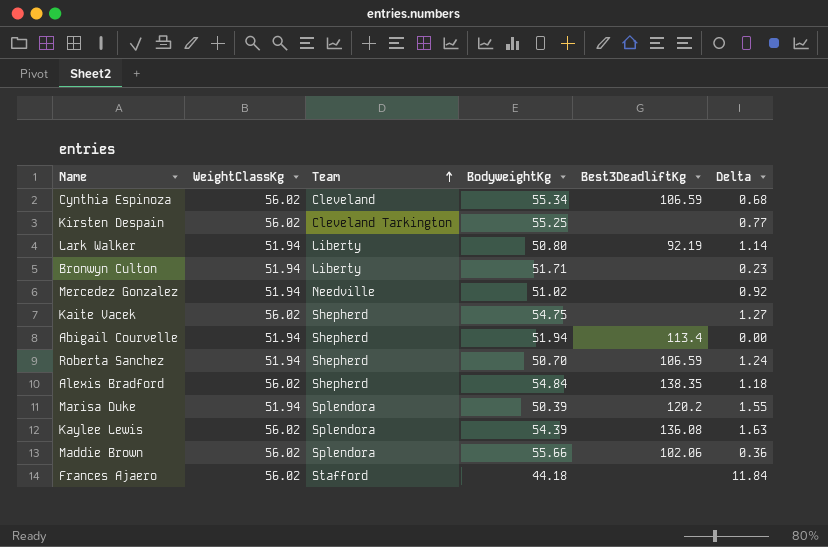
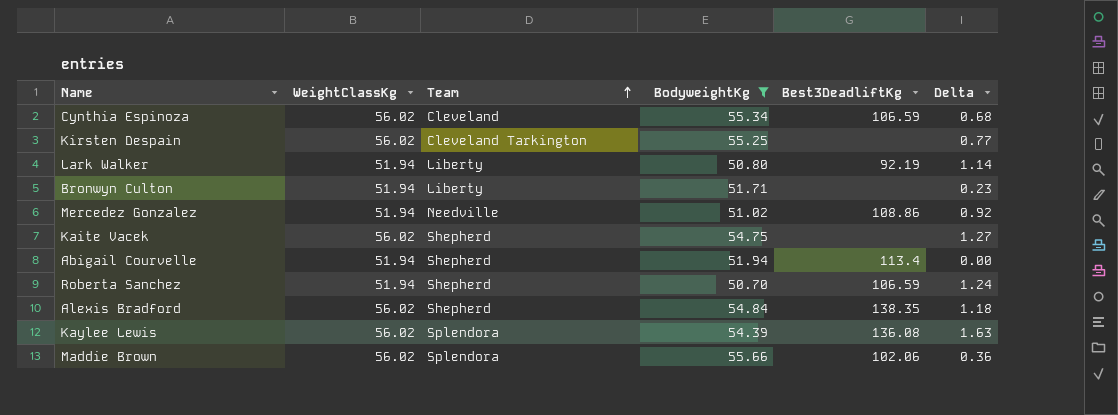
filter: none -> BodyweightKg >= 50.70
Mercedez Gonzalez | Best3DeadliftKg: none -> 108.86

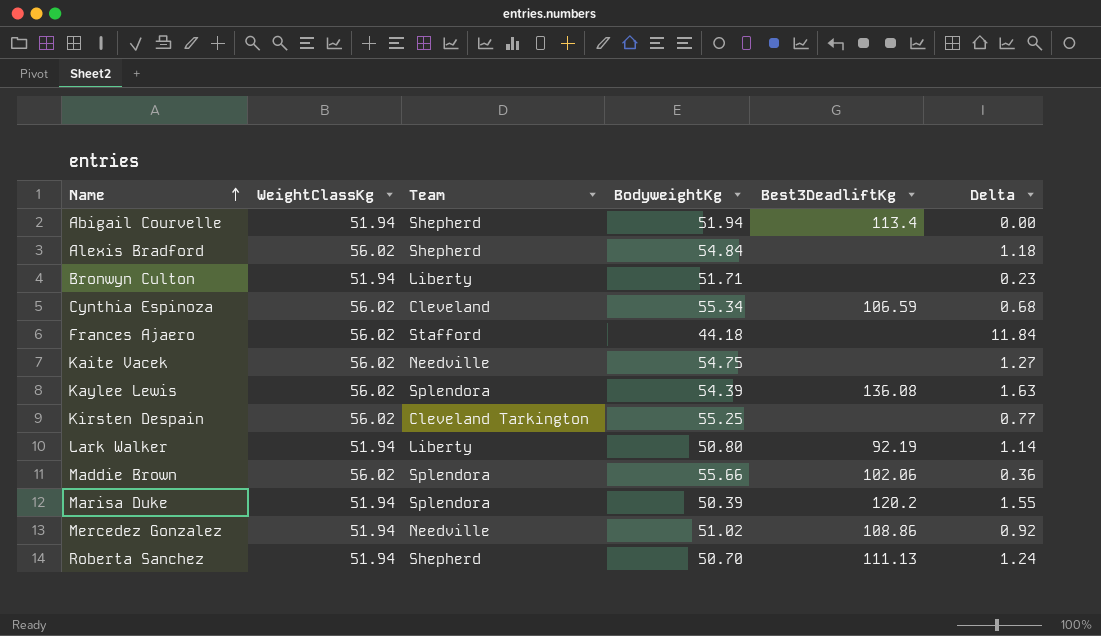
filter: BodyweightKg >= 50.70 -> none
row order: Team ascending -> Name ascending
Alexis Bradford | Best3DeadliftKg: 138.35 -> none
Kaite Vacek | Team: Shepherd -> Needville
Roberta Sanchez | Best3DeadliftKg: 106.59 -> 111.13

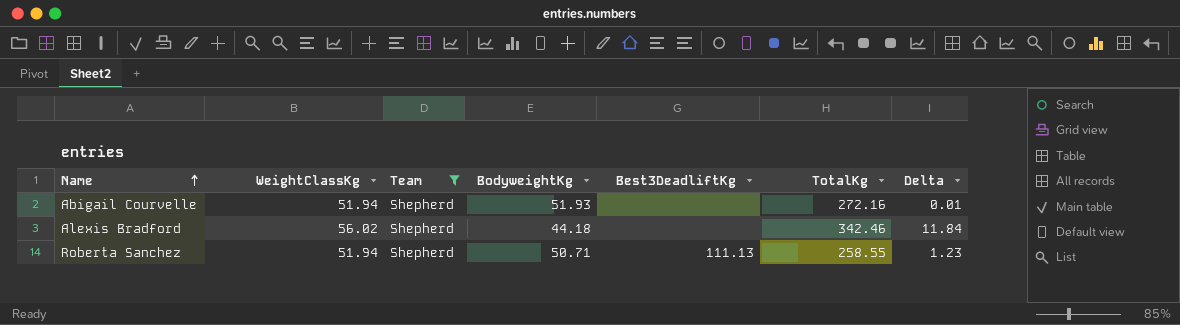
filter: none -> Team = Shepherd
column TotalKg | position: none -> 6
Abigail Courvelle | BodyweightKg: 51.94 -> 51.93
Abigail Courvelle | Best3DeadliftKg: 113.4 -> none
Abigail Courvelle | Delta: 0.00 -> 0.01
Alexis Bradford | BodyweightKg: 54.84 -> 44.18
Alexis Bradford | Delta: 1.18 -> 11.84
Roberta Sanchez | BodyweightKg: 50.70 -> 50.71
Roberta Sanchez | Delta: 1.24 -> 1.23

